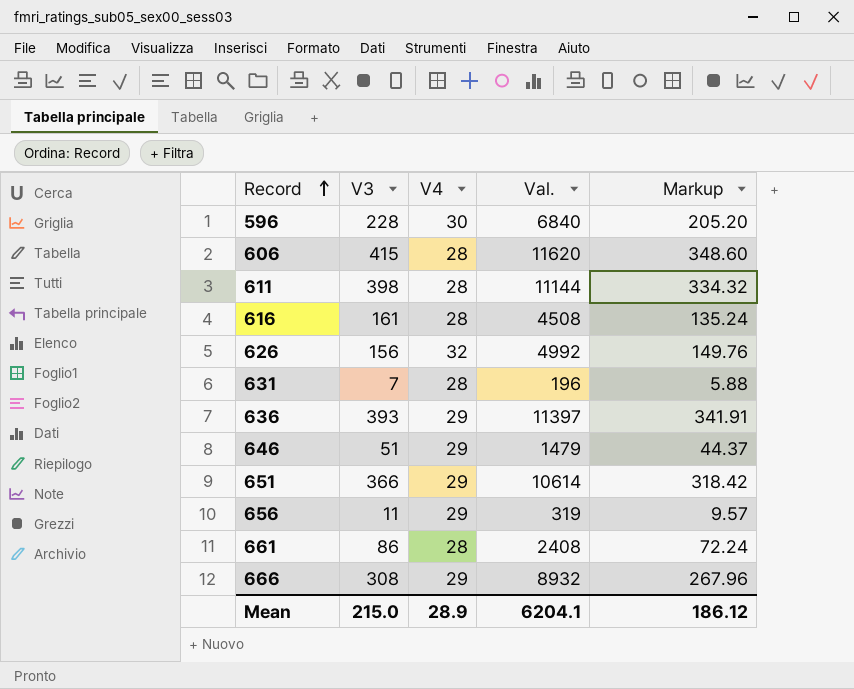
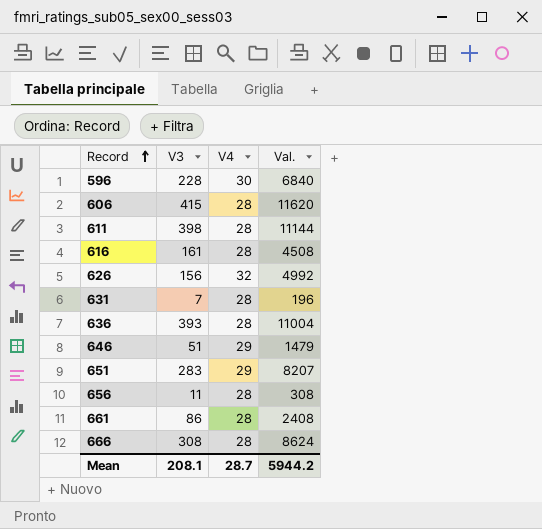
column Markup | formula: [Val.] * 0.03 -> none
636 | V4: 29 -> 28
636 | Val.: 11397 -> 11004
651 | V3: 366 -> 283
651 | Val.: 10614 -> 8207
656 | V4: 29 -> 28
656 | Val.: 319 -> 308
666 | V4: 29 -> 28
666 | Val.: 8932 -> 8624
Mean | V3: 215.0 -> 208.1
Mean | V4: 28.9 -> 28.7
Mean | Val.: 6204.1 -> 5944.2

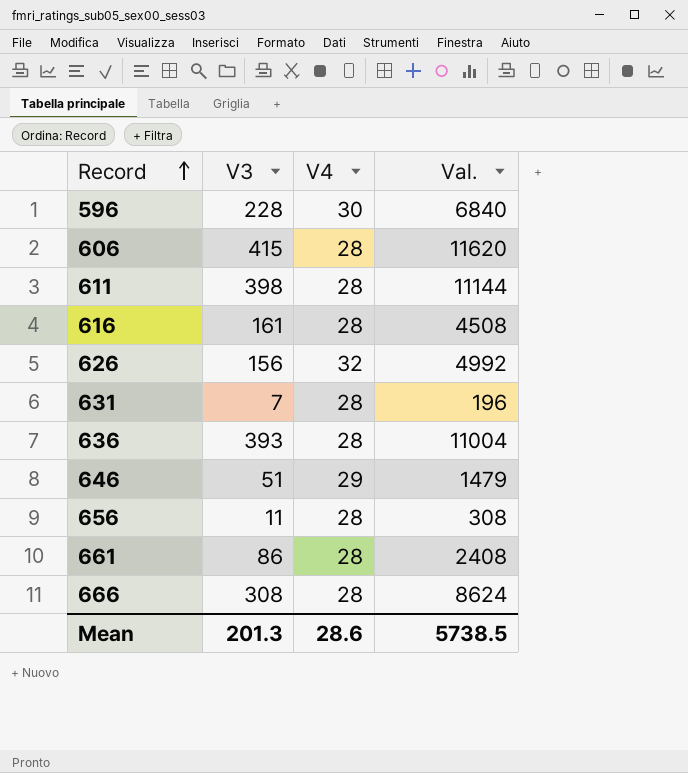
row 651: 283 | 29 | 8207 -> none
Mean | V3: 208.1 -> 201.3
Mean | V4: 28.7 -> 28.6
Mean | Val.: 5944.2 -> 5738.5

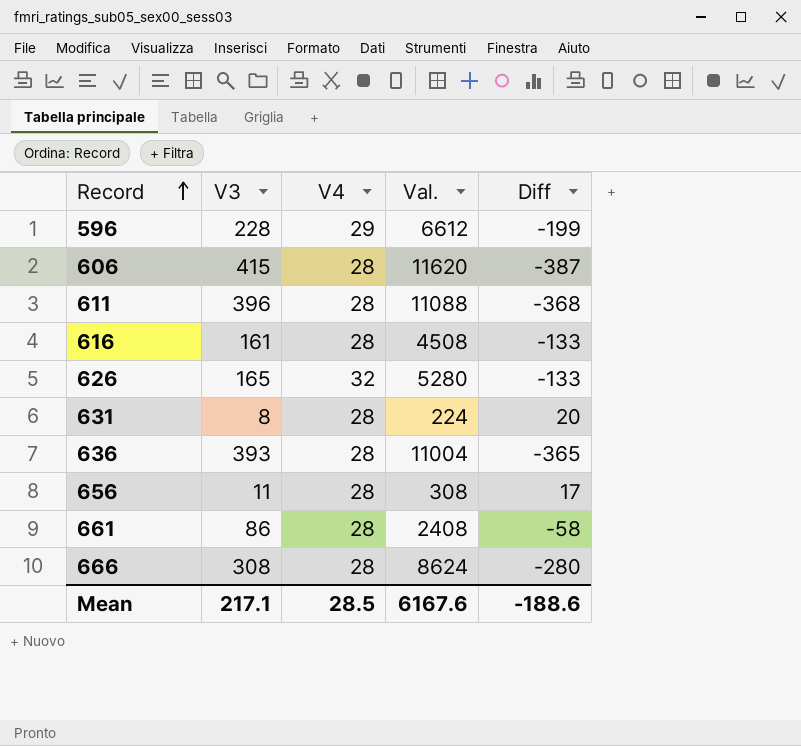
column Diff | formula: none -> [V4] - [V3]
row 646: 51 | 29 | 1479 -> none
596 | V4: 30 -> 29
596 | Val.: 6840 -> 6612
611 | V3: 398 -> 396
611 | Val.: 11144 -> 11088
626 | V3: 156 -> 165
626 | Val.: 4992 -> 5280
631 | V3: 7 -> 8
631 | Val.: 196 -> 224
Mean | V3: 201.3 -> 217.1
Mean | V4: 28.6 -> 28.5
Mean | Val.: 5738.5 -> 6167.6

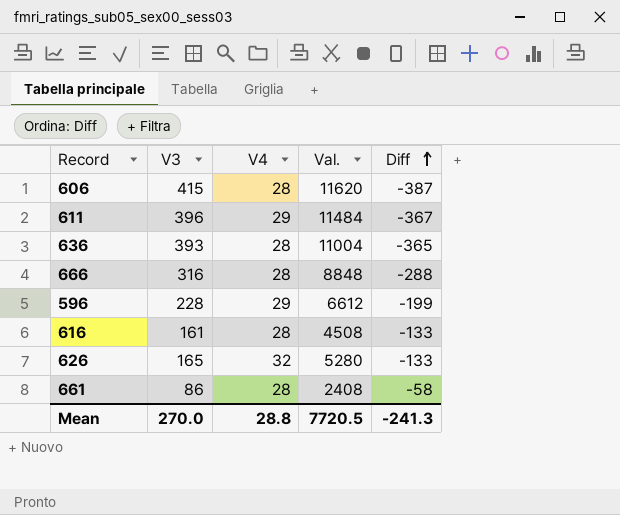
row order: Record ascending -> Diff ascending
row 631: 8 | 28 | 224 | 20 -> none
row 656: 11 | 28 | 308 | 17 -> none
611 | V4: 28 -> 29
611 | Val.: 11088 -> 11484
611 | Diff: -368 -> -367
666 | V3: 308 -> 316
666 | Val.: 8624 -> 8848
666 | Diff: -280 -> -288
Mean | V3: 217.1 -> 270.0
Mean | V4: 28.5 -> 28.8
Mean | Val.: 6167.6 -> 7720.5
Mean | Diff: -188.6 -> -241.3

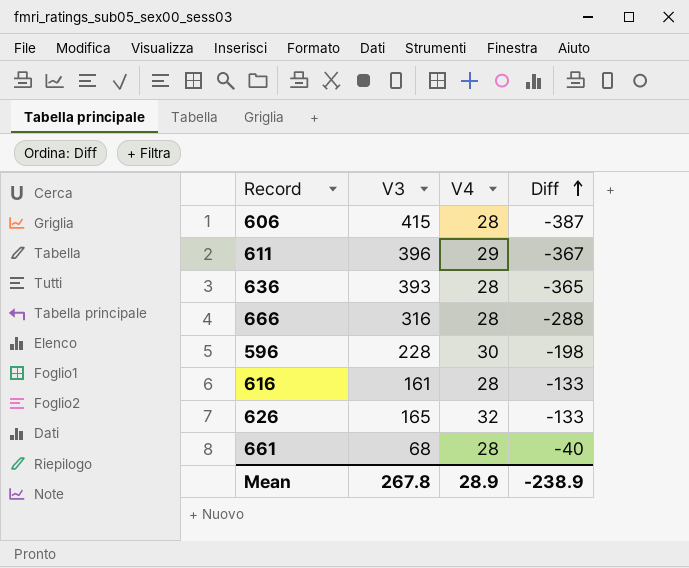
column Val. | formula: [V3] * [V4] -> none
596 | V4: 29 -> 30
596 | Diff: -199 -> -198
661 | V3: 86 -> 68
661 | Diff: -58 -> -40
Mean | V3: 270.0 -> 267.8
Mean | V4: 28.8 -> 28.9
Mean | Diff: -241.3 -> -238.9

